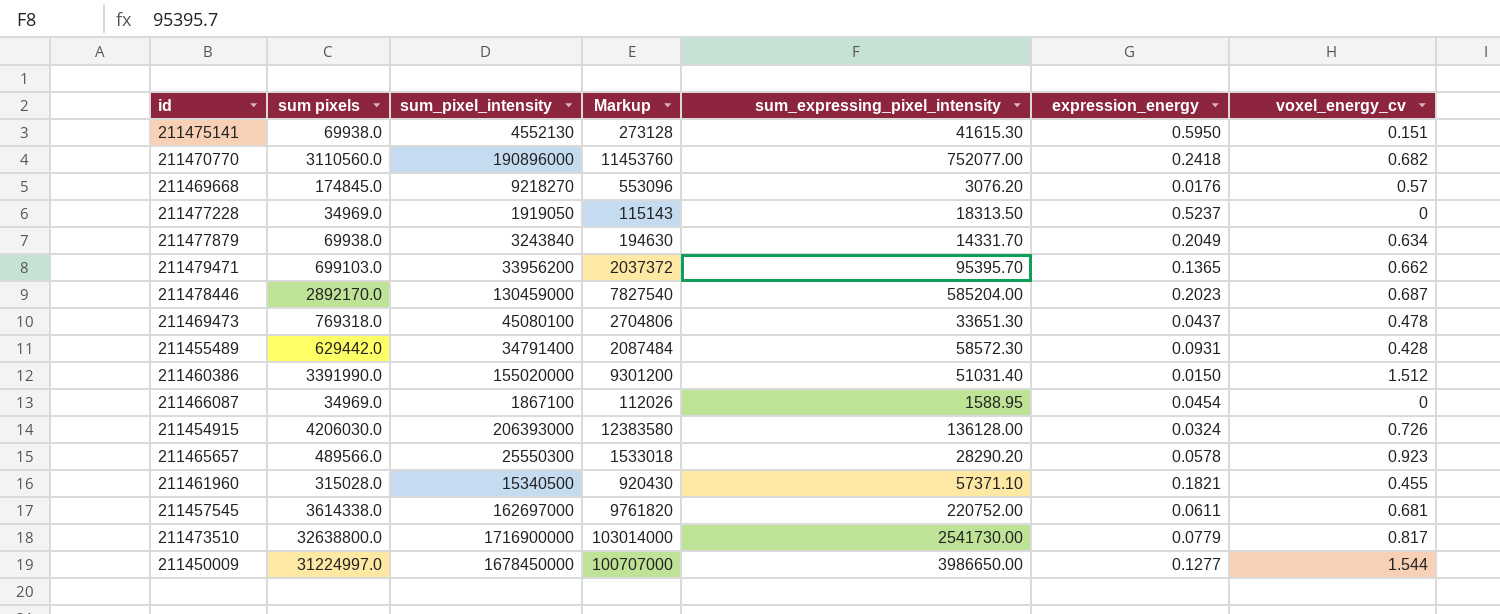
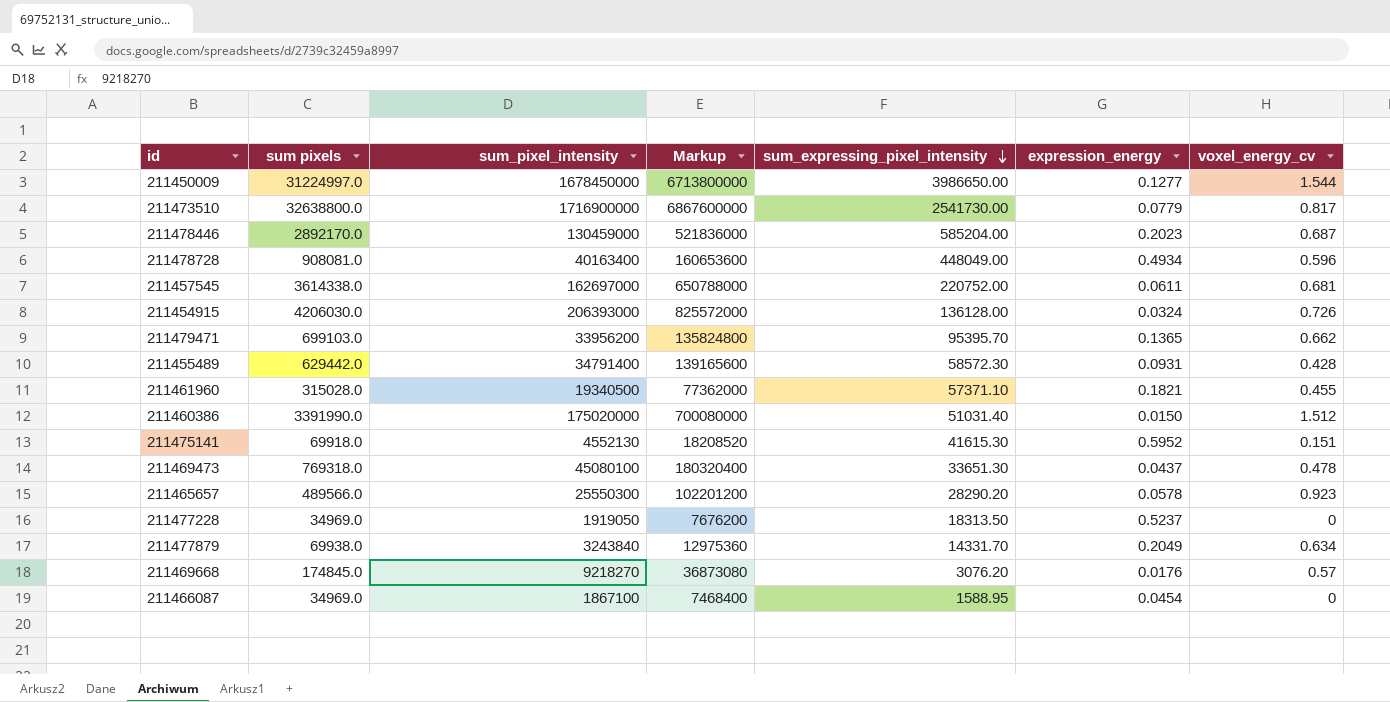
row order: none -> sum_expressing_pixel_intensity descending
column Markup | formula: [sum_pixel_intensity] * 0.06 -> [sum_pixel_intensity] * 4
row 211470770: 3110560.0 | 190896000 | 11453760 | 752077.00 | 0.2418 | 0.682 -> none
row 211478728: none -> 908081.0 | 40163400 | 160653600 | 448049.00 | 0.4934 | 0.596
211461960 | sum_pixel_intensity: 15340500 -> 19340500
211460386 | sum_pixel_intensity: 155020000 -> 175020000
211475141 | sum pixels: 69938.0 -> 69918.0
211475141 | expression_energy: 0.5950 -> 0.5952

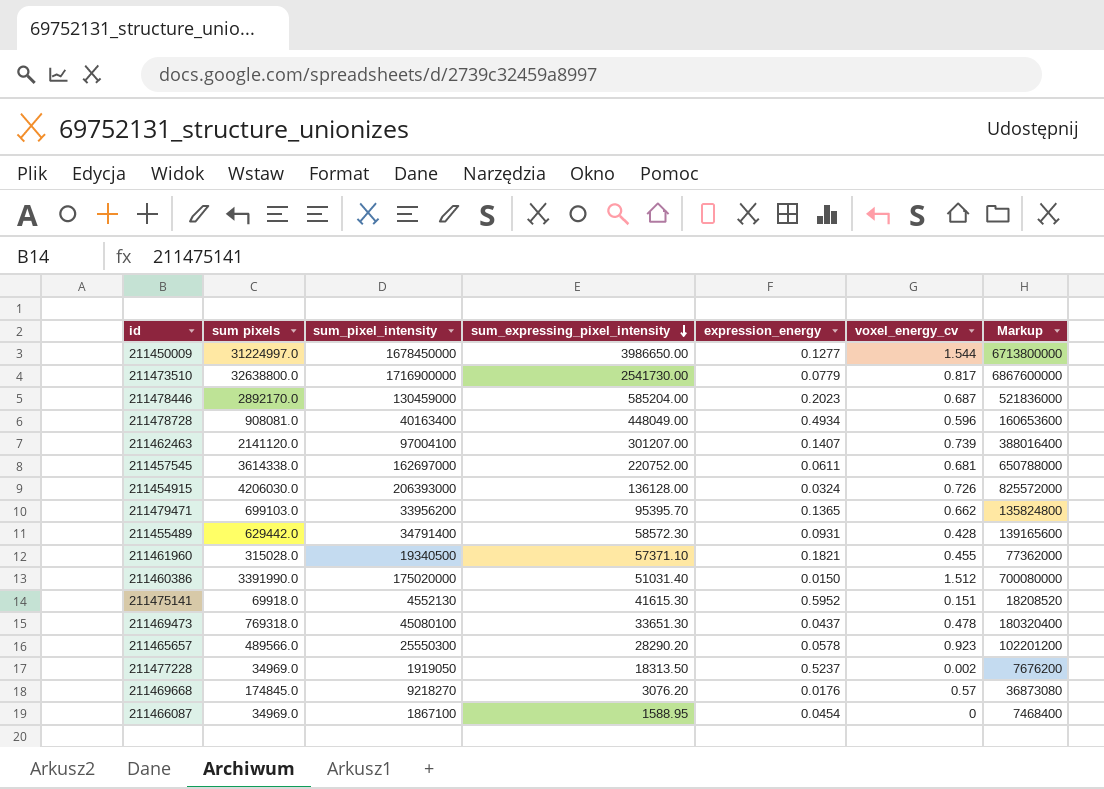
column Markup | position: 4 -> 7
row 211477879: 69938.0 | 3243840 | 12975360 | 14331.70 | 0.2049 | 0.634 -> none
row 211462463: none -> 2141120.0 | 97004100 | 301207.00 | 0.1407 | 0.739 | 388016400
211477228 | voxel_energy_cv: 0 -> 0.002

